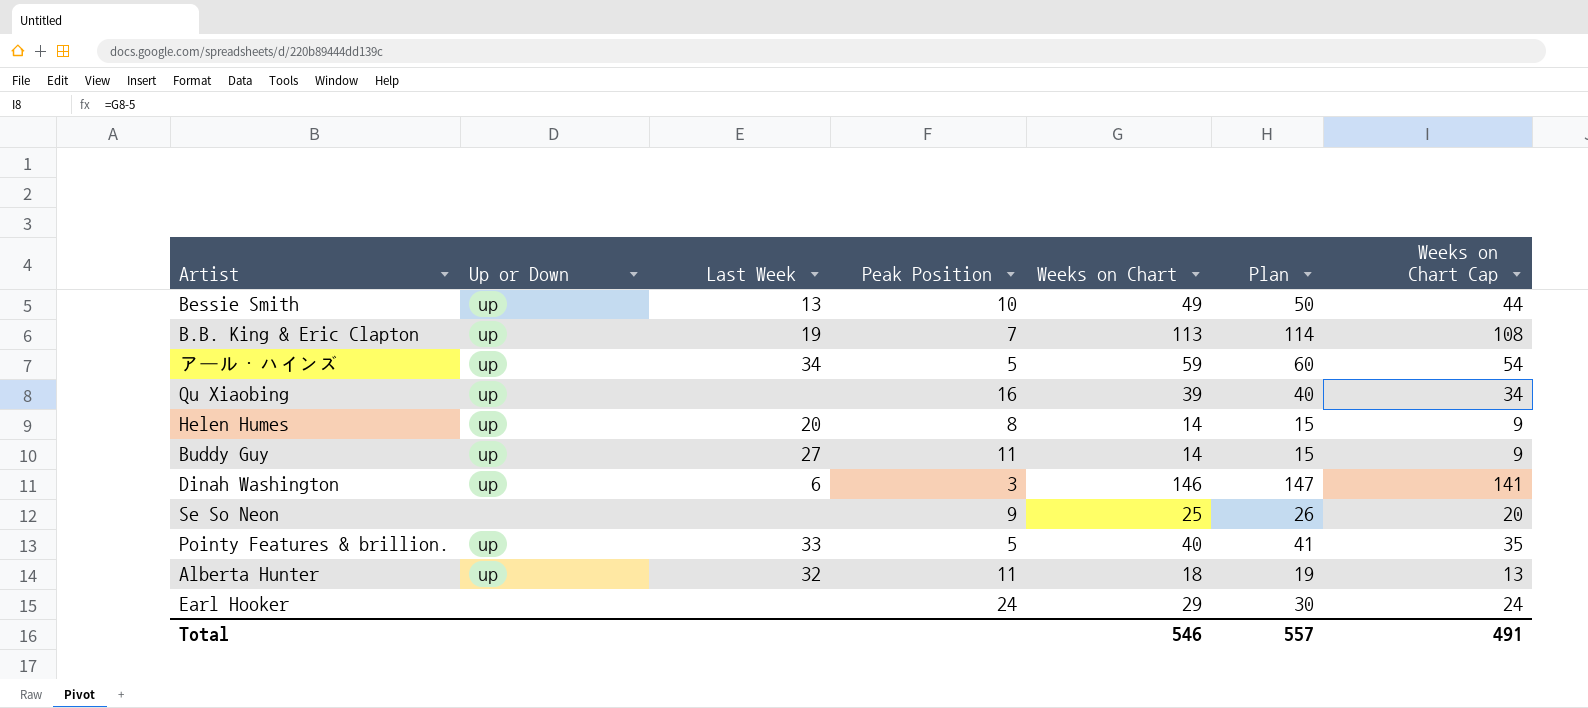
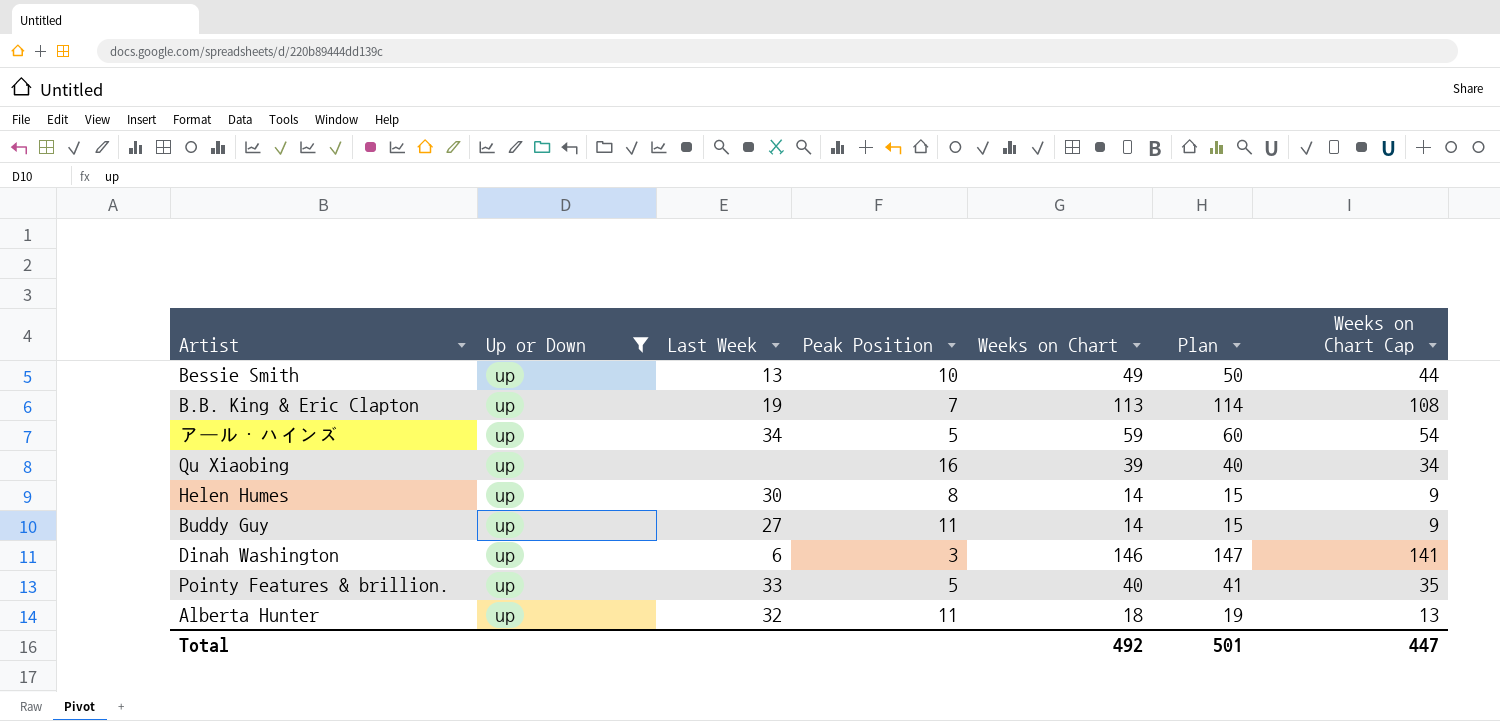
filter: none -> Up or Down = up
Helen Humes | Last Week: 20 -> 30
Total | Weeks on Chart: 546 -> 492
Total | Plan: 557 -> 501
Total | Weeks on Chart Cap: 491 -> 447

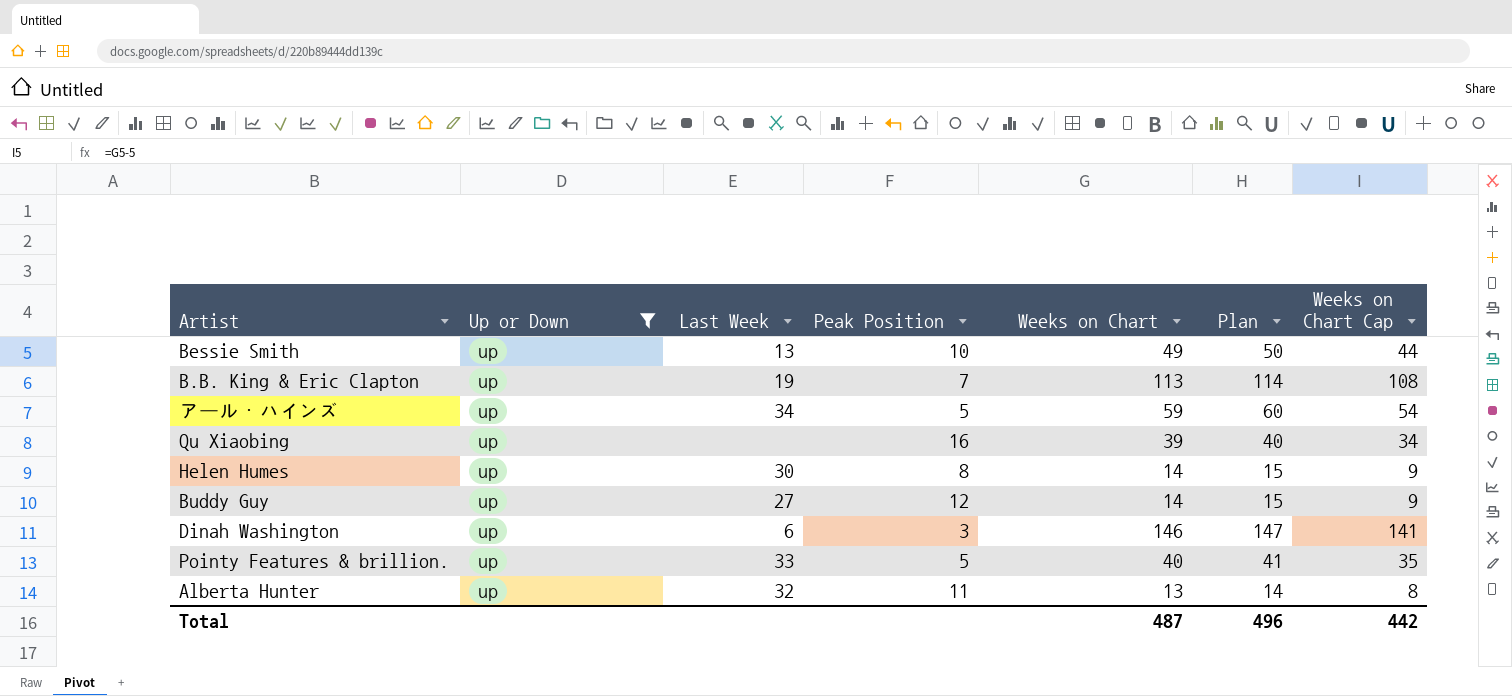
Buddy Guy | Peak Position: 11 -> 12
Alberta Hunter | Weeks on Chart: 18 -> 13
Alberta Hunter | Plan: 19 -> 14
Alberta Hunter | Weeks on Chart Cap: 13 -> 8
Total | Weeks on Chart: 492 -> 487
Total | Plan: 501 -> 496
Total | Weeks on Chart Cap: 447 -> 442

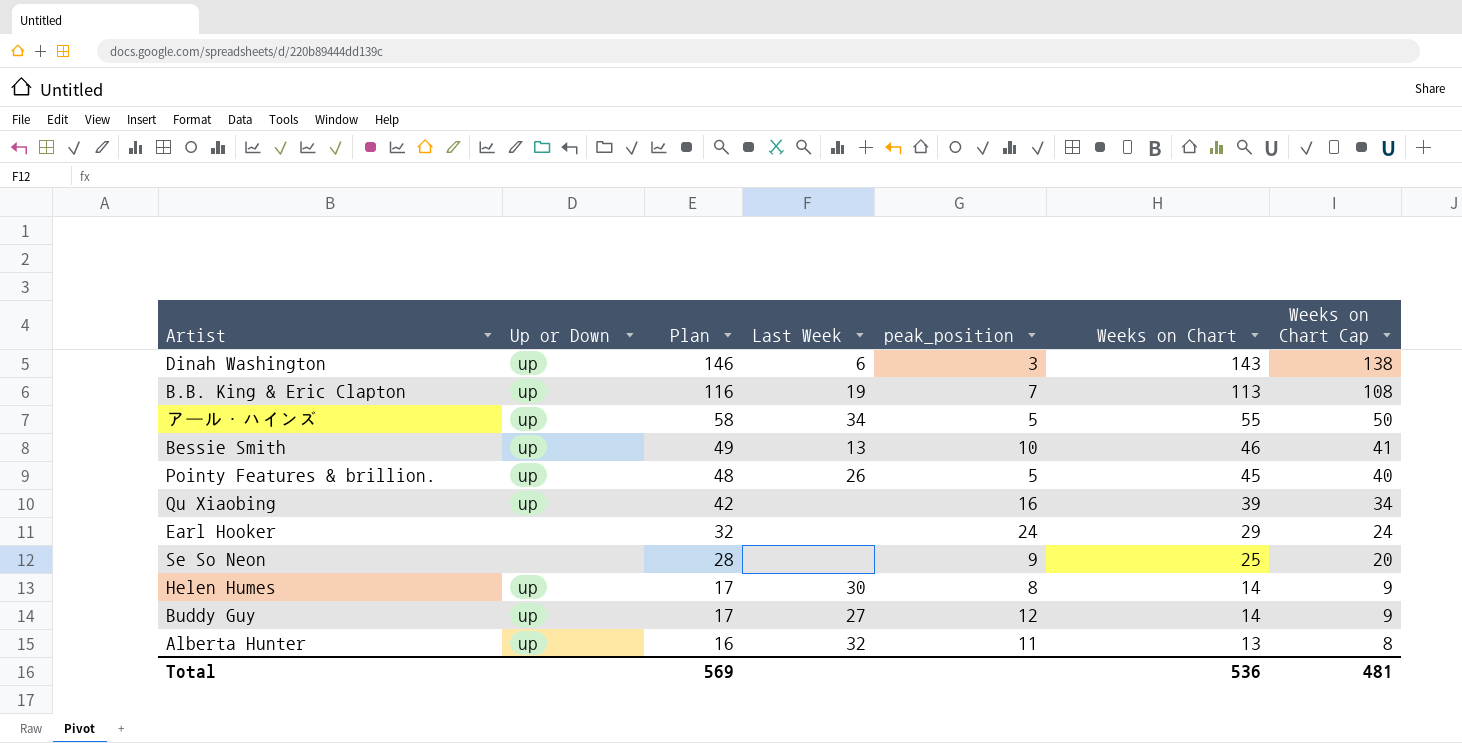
filter: Up or Down = up -> none
row order: none -> Plan descending
column Plan | formula: [Weeks on Chart] + 1 -> [Weeks on Chart] + 3
column Plan | position: 6 -> 3
column name: Peak Position -> peak_position
Dinah Washington | Weeks on Chart: 146 -> 143
Dinah Washington | Weeks on Chart Cap: 141 -> 138
アール・ハインズ | Weeks on Chart: 59 -> 55
アール・ハインズ | Weeks on Chart Cap: 54 -> 50
Bessie Smith | Weeks on Chart: 49 -> 46
Bessie Smith | Weeks on Chart Cap: 44 -> 41
Pointy Features & brillion. | Last Week: 33 -> 26
Pointy Features & brillion. | Weeks on Chart: 40 -> 45
Pointy Features & brillion. | Weeks on Chart Cap: 35 -> 40
Total | Plan: 496 -> 569
Total | Weeks on Chart: 487 -> 536
Total | Weeks on Chart Cap: 442 -> 481

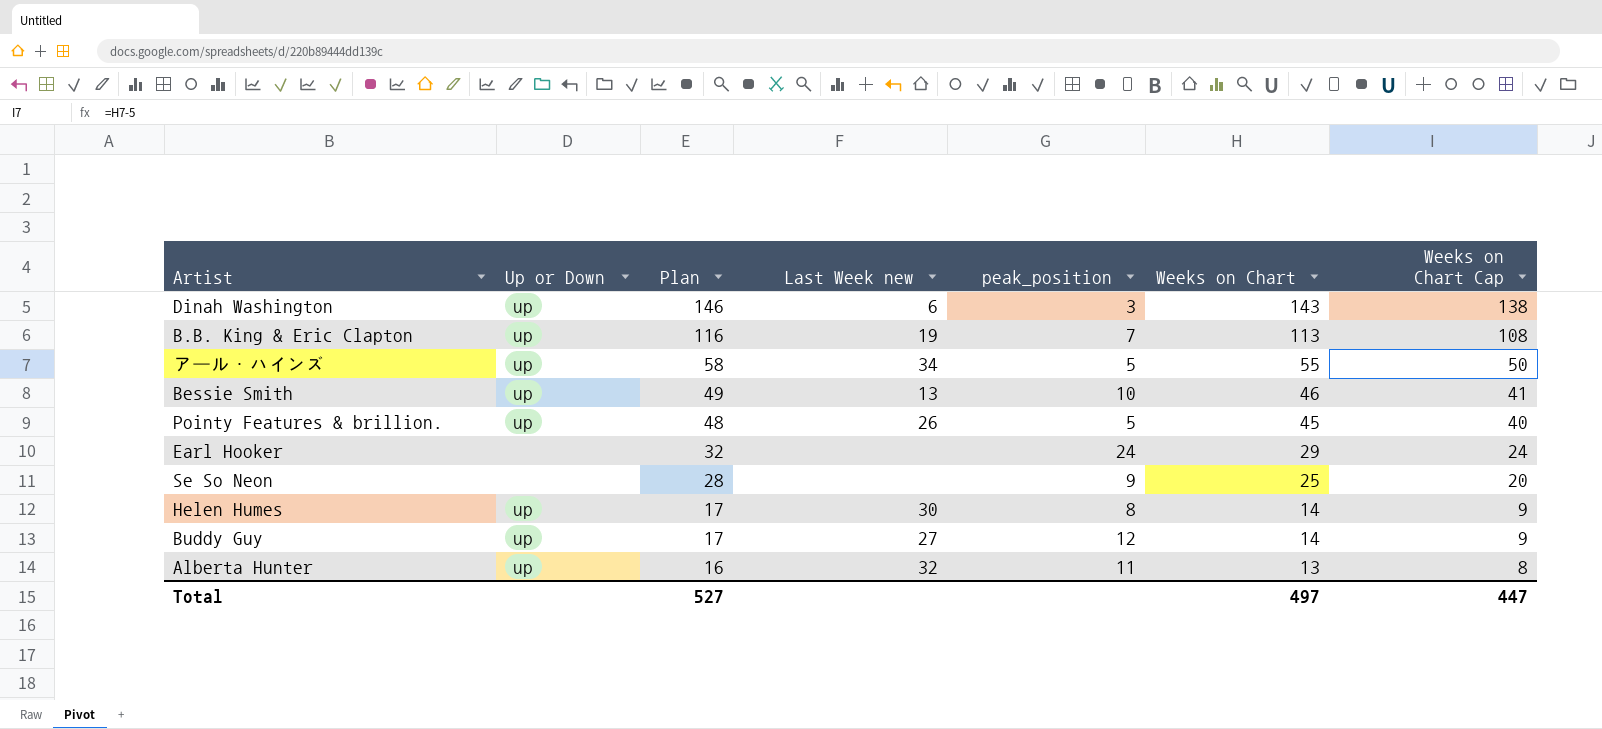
column name: Last Week -> Last Week new
row Qu Xiaobing: up | 42 | none | 16 | 39 | 34 -> none
Total | Plan: 569 -> 527
Total | Weeks on Chart: 536 -> 497
Total | Weeks on Chart Cap: 481 -> 447

